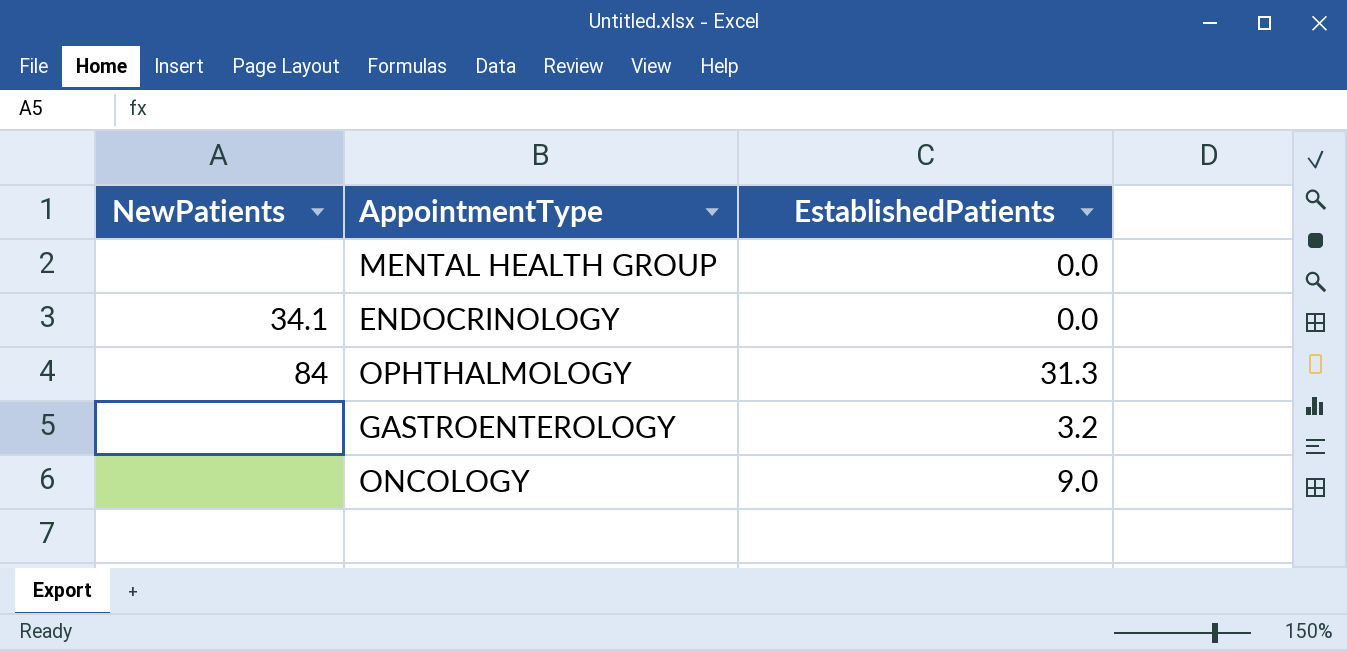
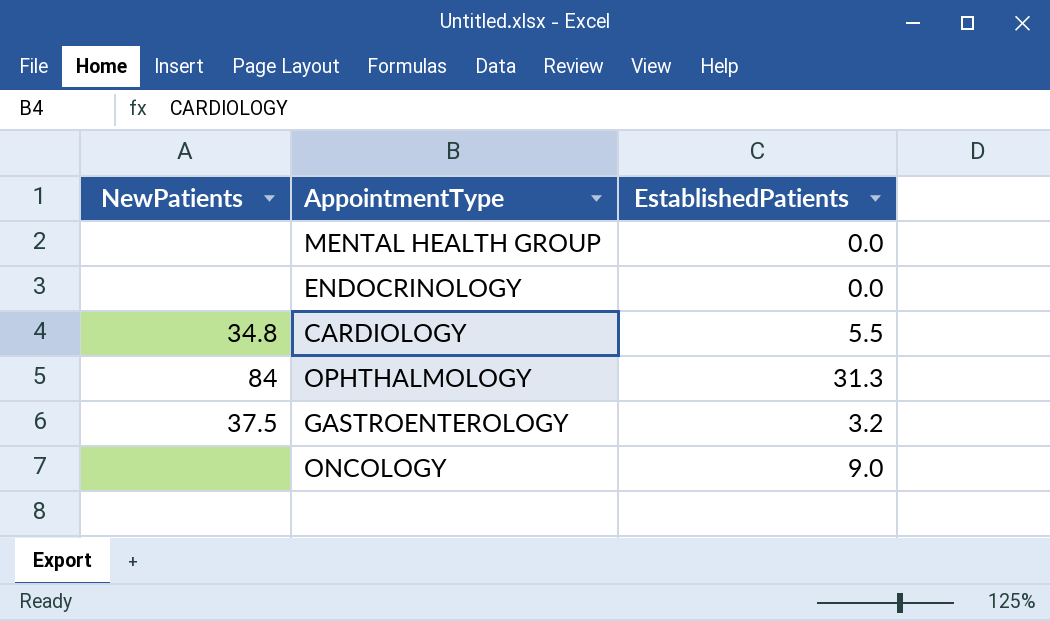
ENDOCRINOLOGY | NewPatients: 34.1 -> none
row CARDIOLOGY: none -> 34.8 | 5.5
GASTROENTEROLOGY | NewPatients: none -> 37.5

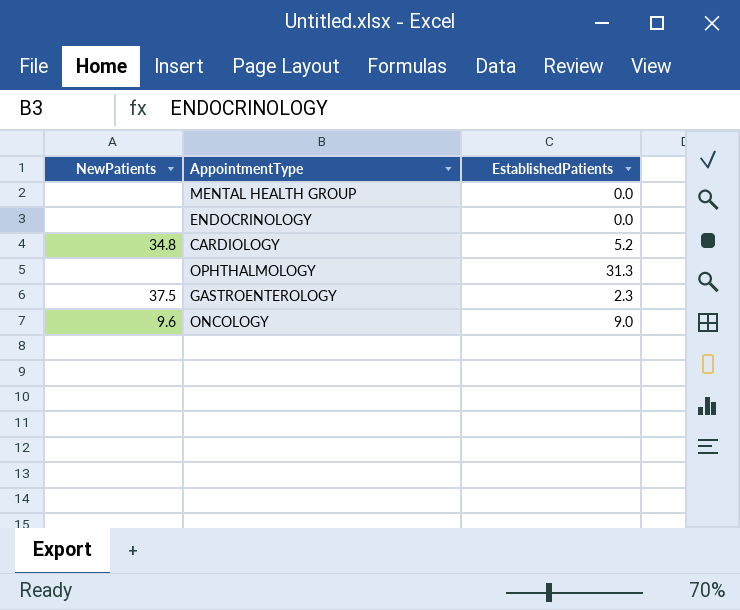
CARDIOLOGY | EstablishedPatients: 5.5 -> 5.2
OPHTHALMOLOGY | NewPatients: 84 -> none
GASTROENTEROLOGY | EstablishedPatients: 3.2 -> 2.3
ONCOLOGY | NewPatients: none -> 9.6

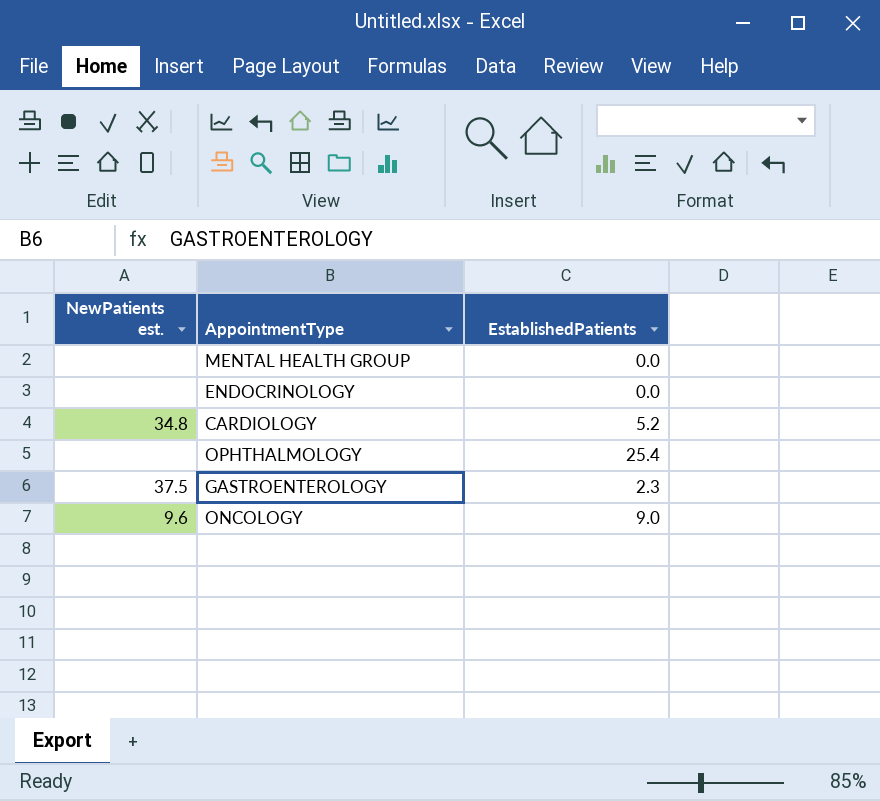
column name: NewPatients -> NewPatients est.
OPHTHALMOLOGY | EstablishedPatients: 31.3 -> 25.4

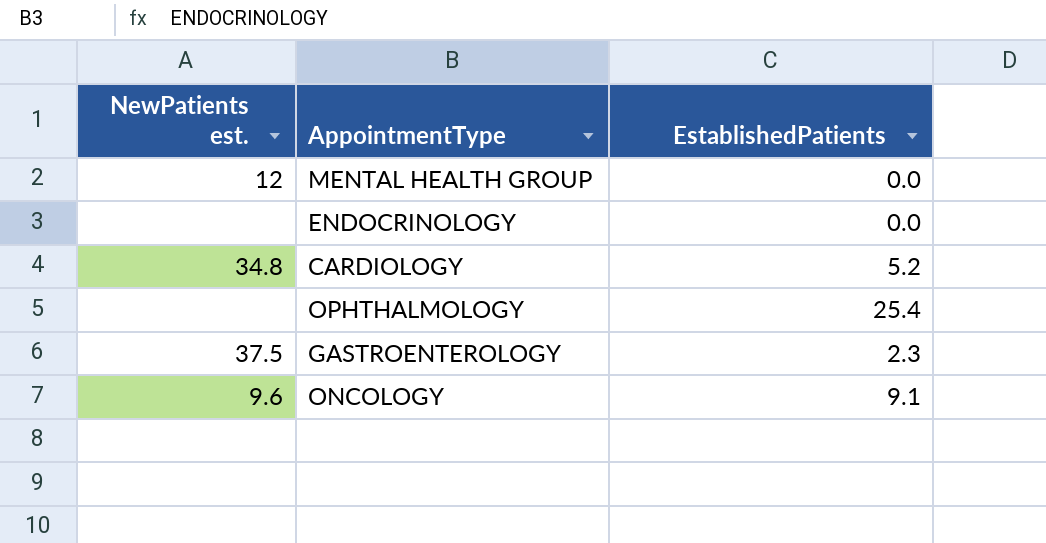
MENTAL HEALTH GROUP | NewPatients est.: none -> 12
ONCOLOGY | EstablishedPatients: 9.0 -> 9.1

